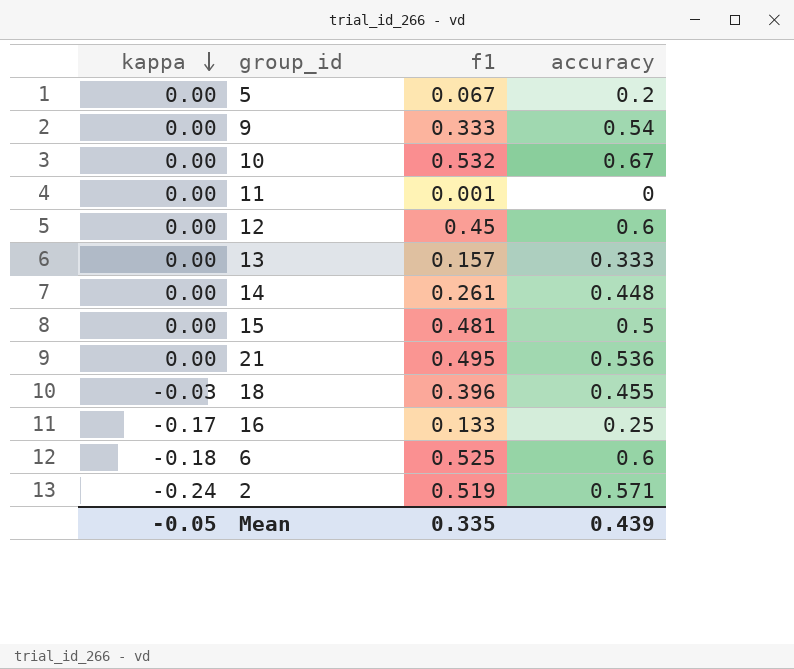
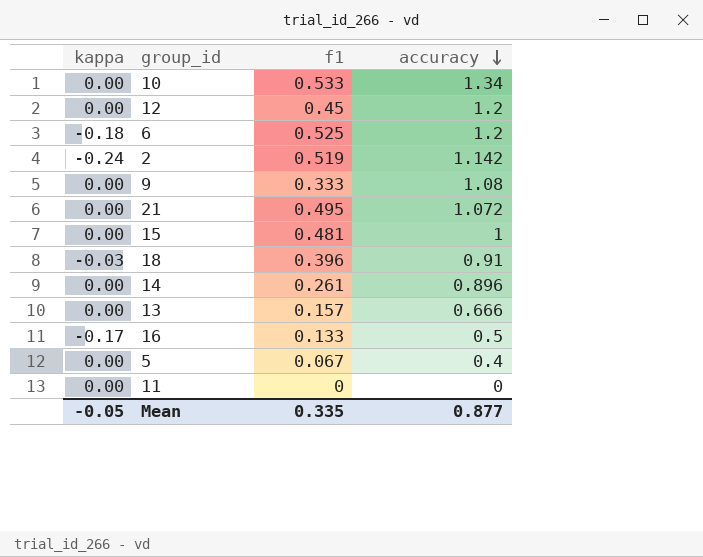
row order: kappa descending -> accuracy descending
10 | f1: 0.532 -> 0.533
10 | accuracy: 0.67 -> 1.34
12 | accuracy: 0.6 -> 1.2
6 | accuracy: 0.6 -> 1.2
2 | accuracy: 0.571 -> 1.142
9 | accuracy: 0.54 -> 1.08
21 | accuracy: 0.536 -> 1.072
15 | accuracy: 0.5 -> 1
18 | accuracy: 0.455 -> 0.91
14 | accuracy: 0.448 -> 0.896
13 | accuracy: 0.333 -> 0.666
16 | accuracy: 0.25 -> 0.5
5 | accuracy: 0.2 -> 0.4
11 | f1: 0.001 -> 0
Mean | accuracy: 0.439 -> 0.877

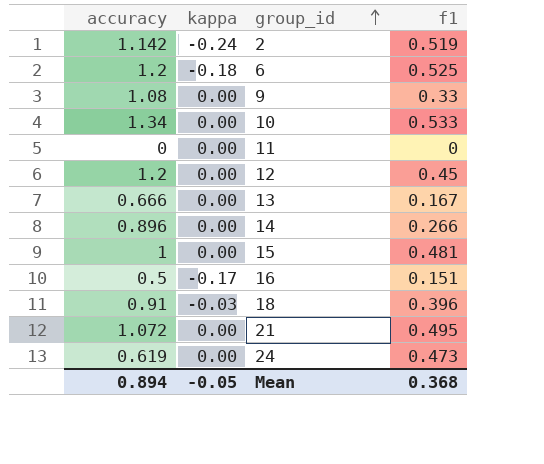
row order: accuracy descending -> group_id ascending
column accuracy | position: 4 -> 1
row 5: 0.00 | 0.067 | 0.4 -> none
9 | f1: 0.333 -> 0.33
13 | f1: 0.157 -> 0.167
14 | f1: 0.261 -> 0.266
16 | f1: 0.133 -> 0.151
row 24: none -> 0.619 | 0.00 | 0.473
Mean | accuracy: 0.877 -> 0.894
Mean | f1: 0.335 -> 0.368

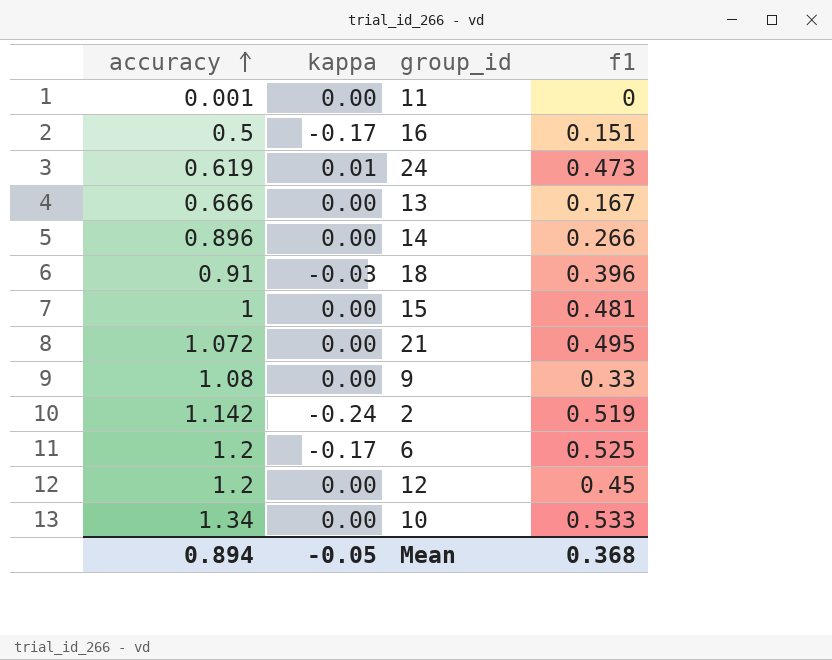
row order: group_id ascending -> accuracy ascending
11 | accuracy: 0 -> 0.001
24 | kappa: 0.00 -> 0.01
6 | kappa: -0.18 -> -0.17

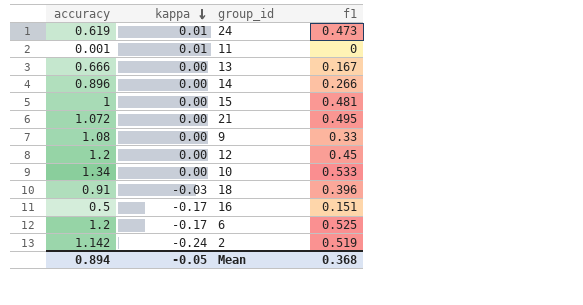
row order: accuracy ascending -> kappa descending
11 | kappa: 0.00 -> 0.01

